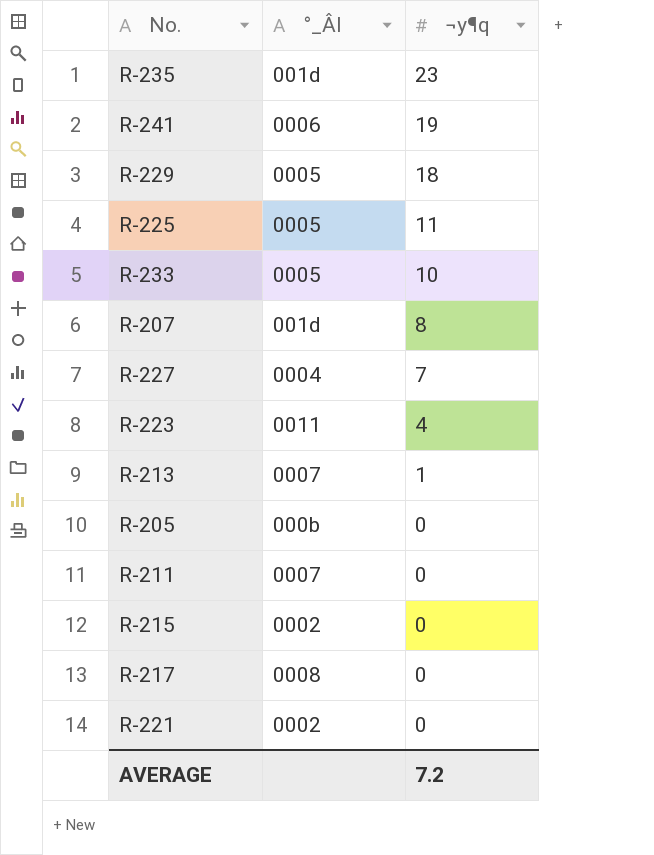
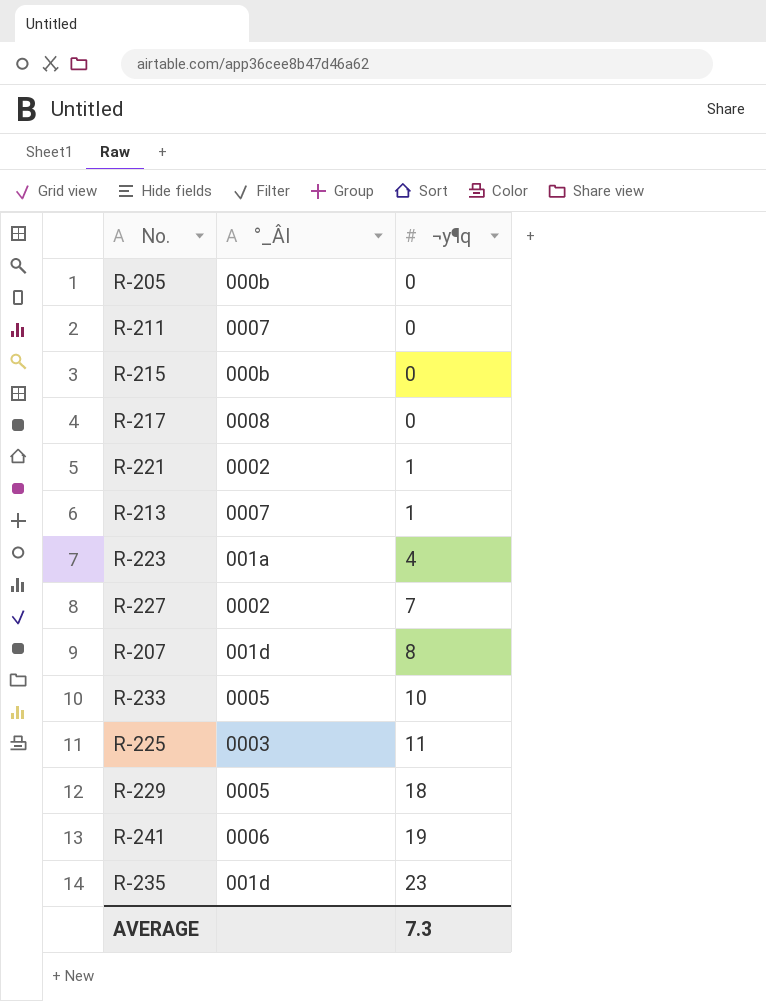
row order: ¬y¶q descending -> ¬y¶q ascending
R-215 | °_ÂI: 0002 -> 000b
R-221 | ¬y¶q: 0 -> 1
R-223 | °_ÂI: 0011 -> 001a
R-227 | °_ÂI: 0004 -> 0002
R-225 | °_ÂI: 0005 -> 0003
AVERAGE | ¬y¶q: 7.2 -> 7.3

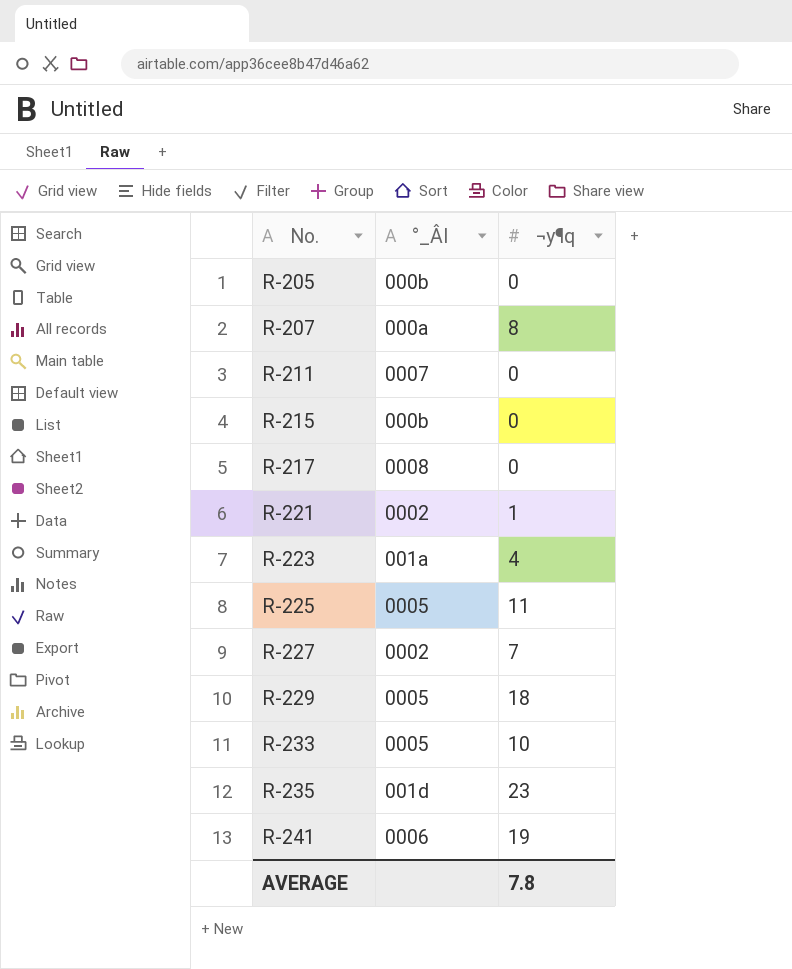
row order: ¬y¶q ascending -> No. ascending
row R-213: 0007 | 1 -> none
R-207 | °_ÂI: 001d -> 000a
R-225 | °_ÂI: 0003 -> 0005
AVERAGE | ¬y¶q: 7.3 -> 7.8

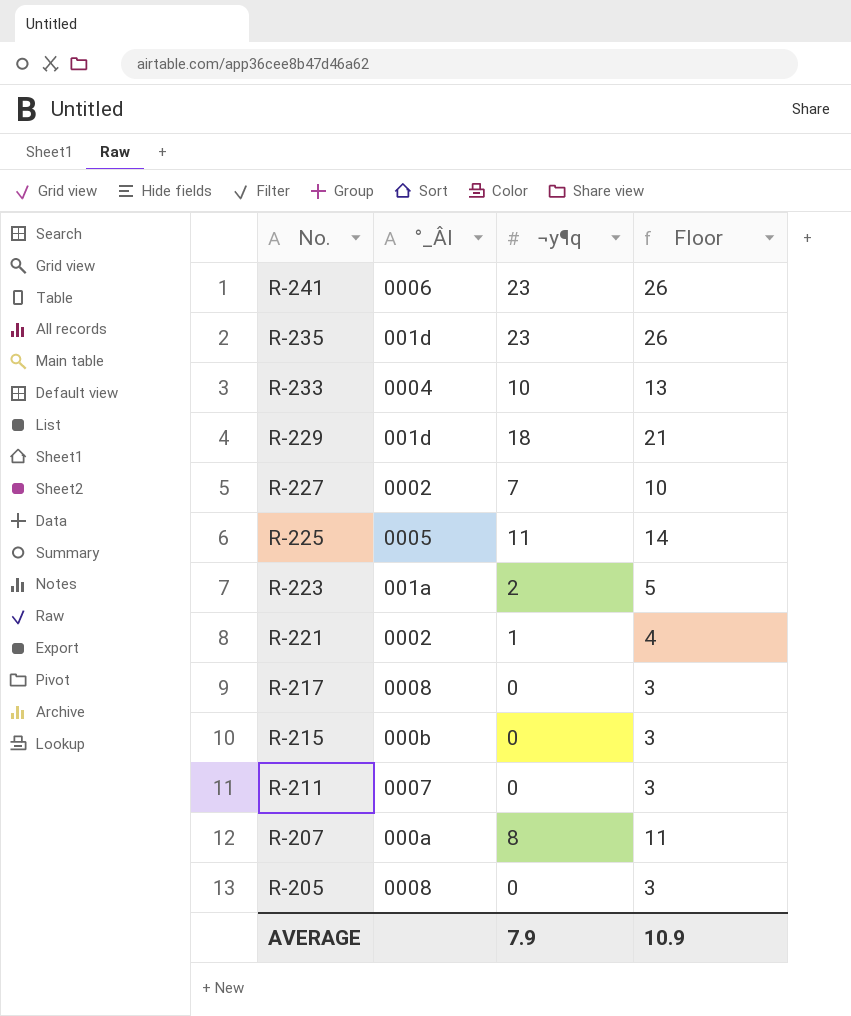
row order: No. ascending -> No. descending
column Floor | formula: none -> [¬y¶q] + 3
R-241 | ¬y¶q: 19 -> 23
R-233 | °_ÂI: 0005 -> 0004
R-229 | °_ÂI: 0005 -> 001d
R-223 | ¬y¶q: 4 -> 2
R-205 | °_ÂI: 000b -> 0008
AVERAGE | ¬y¶q: 7.8 -> 7.9

